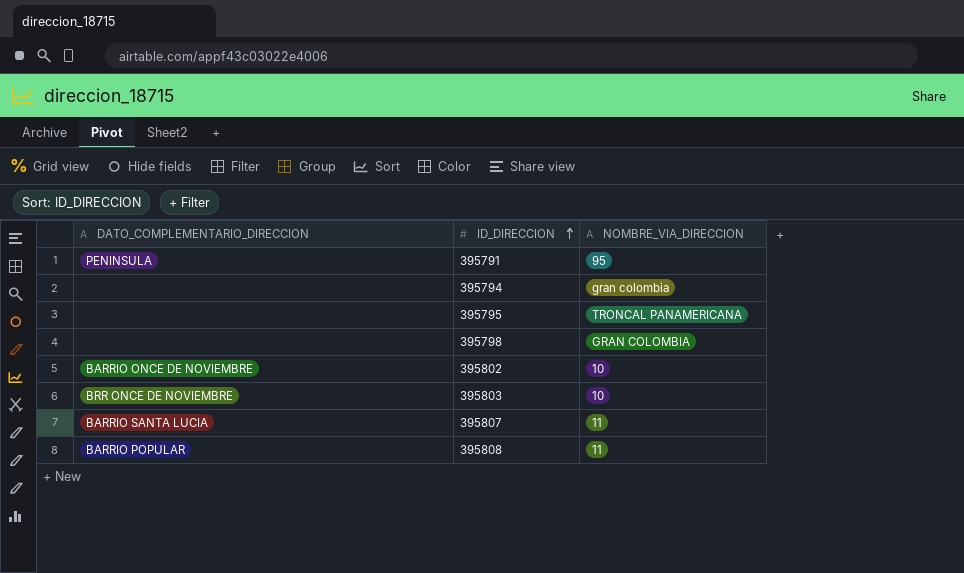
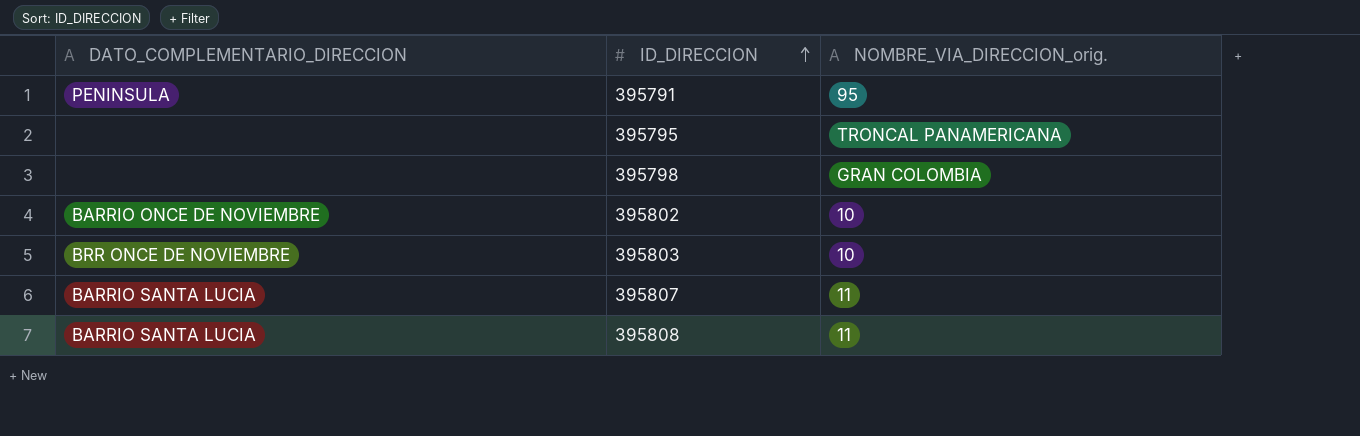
column name: NOMBRE_VIA_DIRECCION -> NOMBRE_VIA_DIRECCION_orig.
row 395794: none | gran colombia -> none
395808 | DATO_COMPLEMENTARIO_DIRECCION: BARRIO POPULAR -> BARRIO SANTA LUCIA

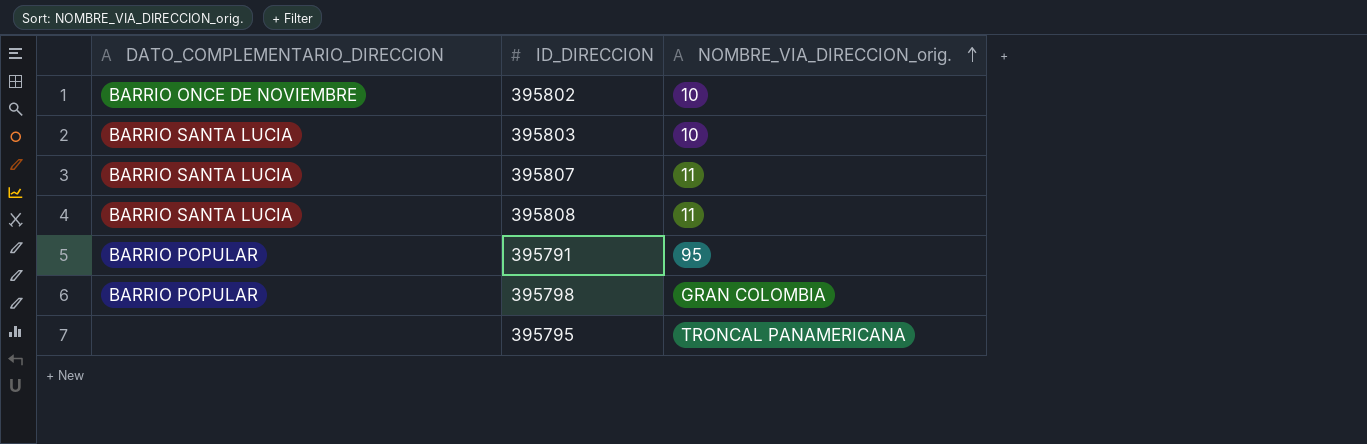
row order: ID_DIRECCION ascending -> NOMBRE_VIA_DIRECCION_orig. ascending
395803 | DATO_COMPLEMENTARIO_DIRECCION: BRR ONCE DE NOVIEMBRE -> BARRIO SANTA LUCIA
395791 | DATO_COMPLEMENTARIO_DIRECCION: PENINSULA -> BARRIO POPULAR
395798 | DATO_COMPLEMENTARIO_DIRECCION: none -> BARRIO POPULAR

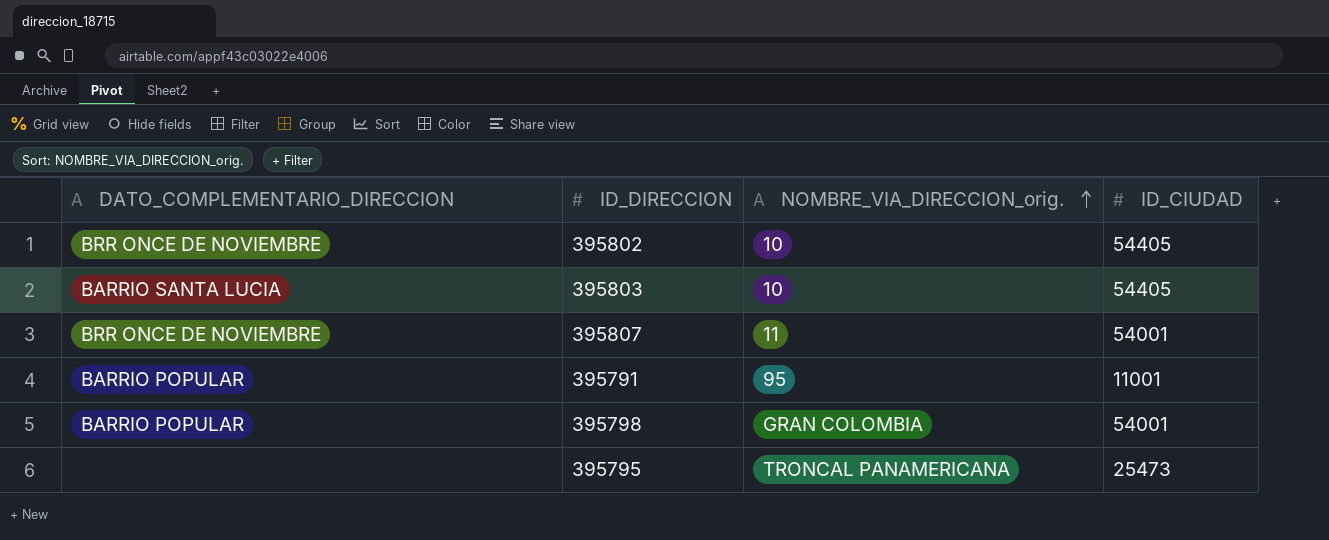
column ID_CIUDAD | position: none -> 4
row 395808: BARRIO SANTA LUCIA | 11 -> none
395802 | DATO_COMPLEMENTARIO_DIRECCION: BARRIO ONCE DE NOVIEMBRE -> BRR ONCE DE NOVIEMBRE
395807 | DATO_COMPLEMENTARIO_DIRECCION: BARRIO SANTA LUCIA -> BRR ONCE DE NOVIEMBRE

